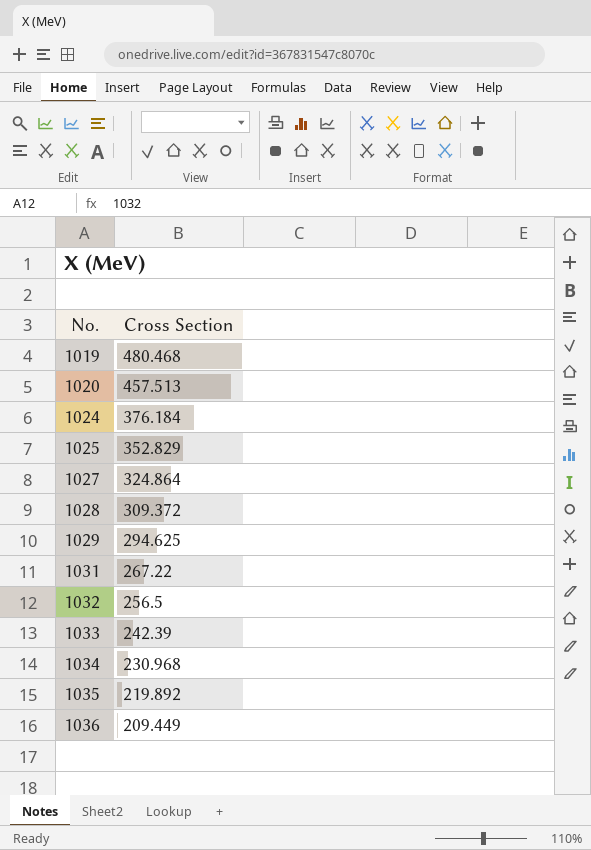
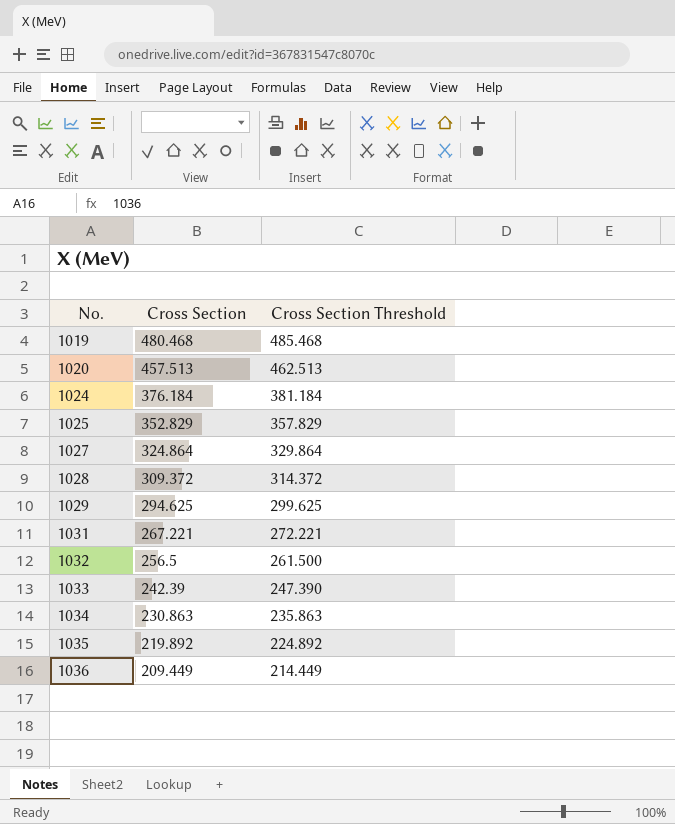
column Cross Section Threshold | formula: none -> [Cross Section] + 5
1031 | Cross Section: 267.22 -> 267.221
1034 | Cross Section: 230.968 -> 230.863

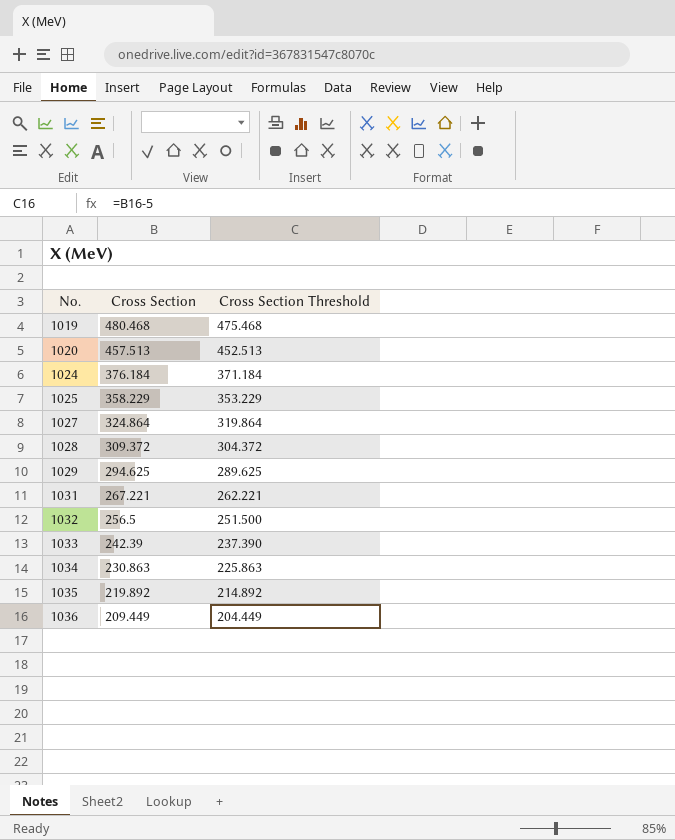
column Cross Section Threshold | formula: [Cross Section] + 5 -> [Cross Section] - 5
1025 | Cross Section: 352.829 -> 358.229

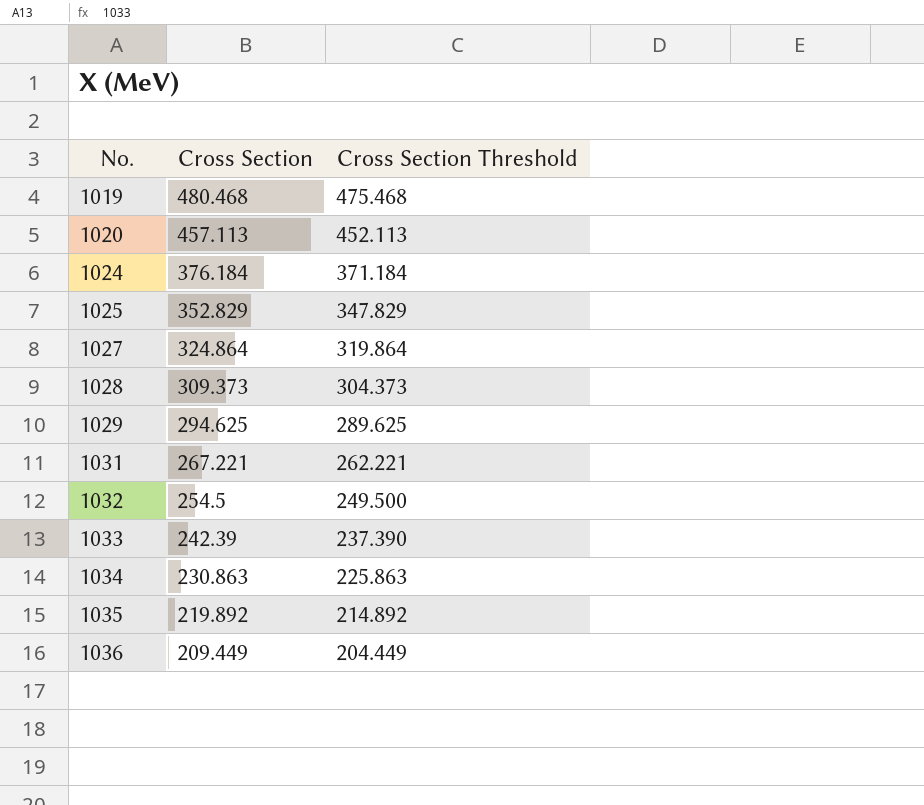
1020 | Cross Section: 457.513 -> 457.113
1020 | Cross Section Threshold: 452.513 -> 452.113
1025 | Cross Section: 358.229 -> 352.829
1025 | Cross Section Threshold: 353.229 -> 347.829
1028 | Cross Section: 309.372 -> 309.373
1028 | Cross Section Threshold: 304.372 -> 304.373
1032 | Cross Section: 256.5 -> 254.5
1032 | Cross Section Threshold: 251.500 -> 249.500

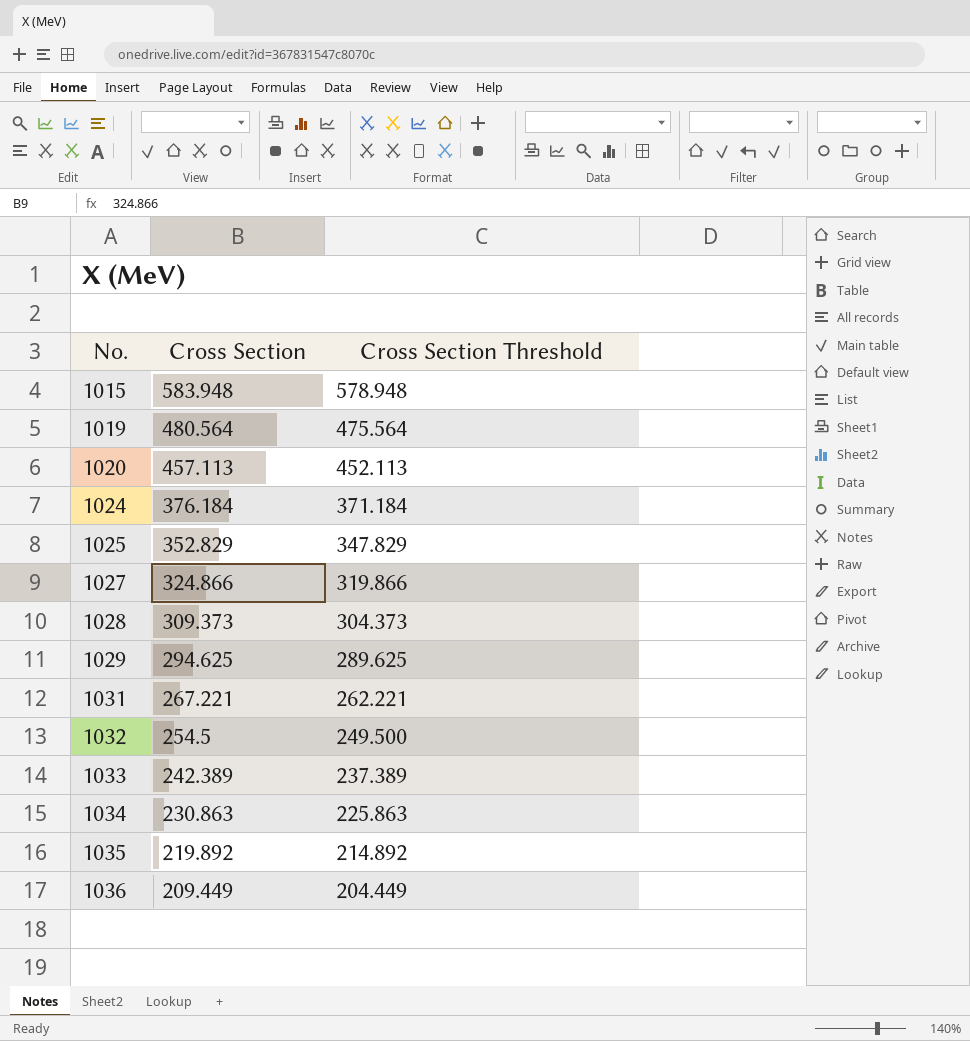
row 1015: none -> 583.948 | 578.948
1019 | Cross Section: 480.468 -> 480.564
1019 | Cross Section Threshold: 475.468 -> 475.564
1027 | Cross Section: 324.864 -> 324.866
1027 | Cross Section Threshold: 319.864 -> 319.866
1033 | Cross Section: 242.39 -> 242.389
1033 | Cross Section Threshold: 237.390 -> 237.389

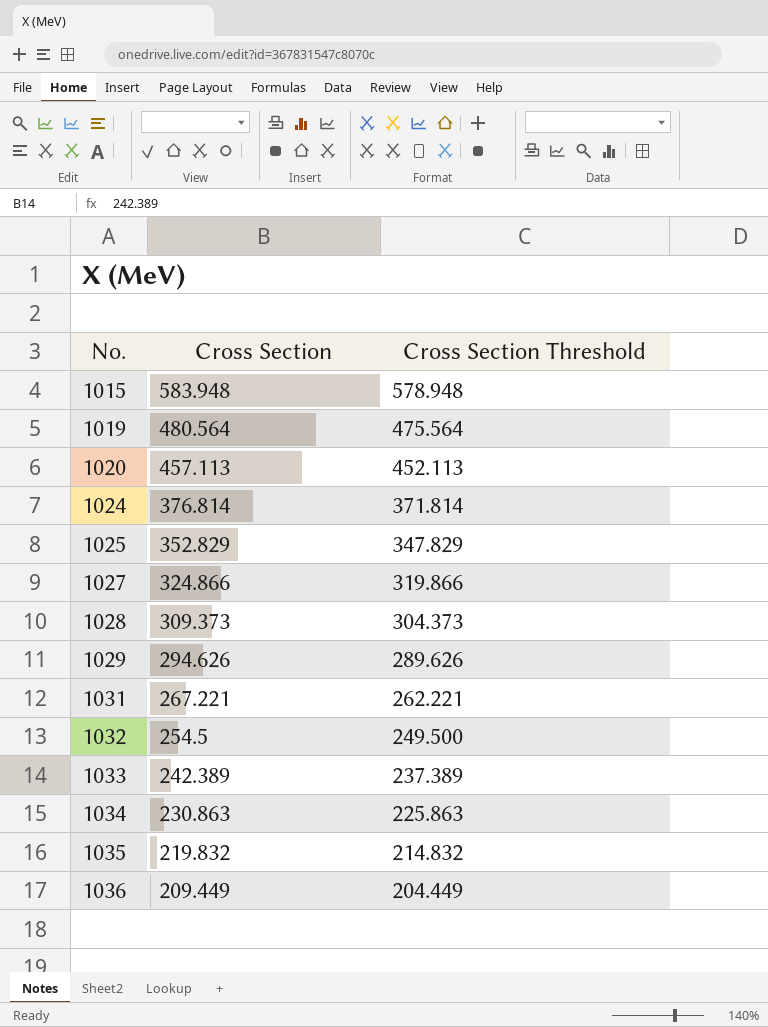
1024 | Cross Section: 376.184 -> 376.814
1024 | Cross Section Threshold: 371.184 -> 371.814
1029 | Cross Section: 294.625 -> 294.626
1029 | Cross Section Threshold: 289.625 -> 289.626
1035 | Cross Section: 219.892 -> 219.832
1035 | Cross Section Threshold: 214.892 -> 214.832

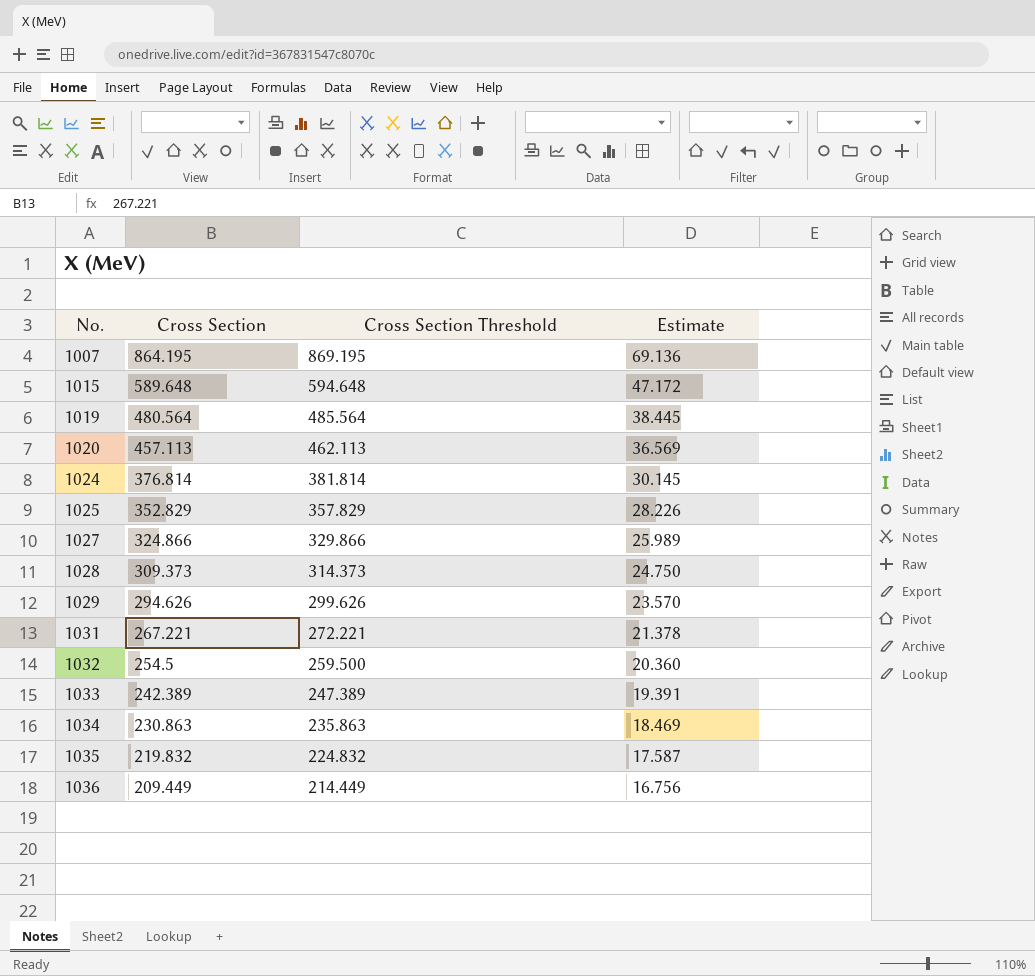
column Cross Section Threshold | formula: [Cross Section] - 5 -> [Cross Section] + 5
column Estimate | formula: none -> [Cross Section] * 0.08
row 1007: none -> 864.195 | 869.195 | 69.136
1015 | Cross Section: 583.948 -> 589.648

